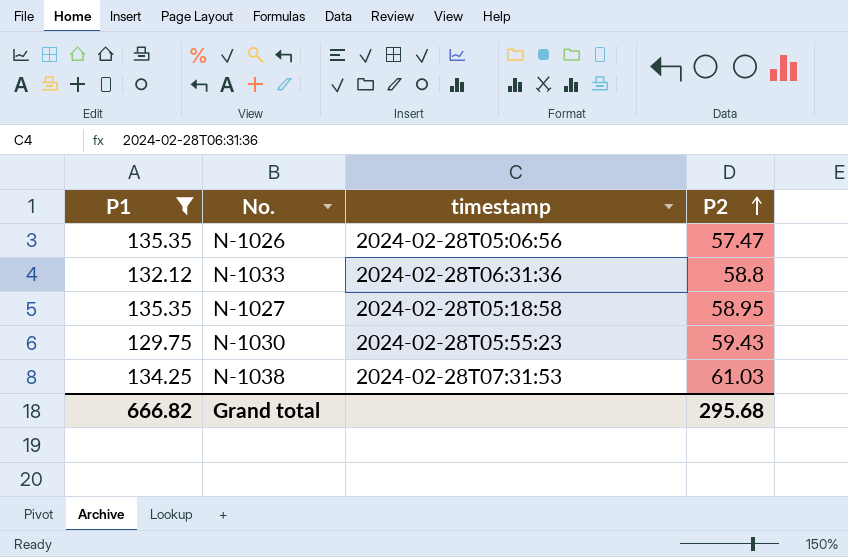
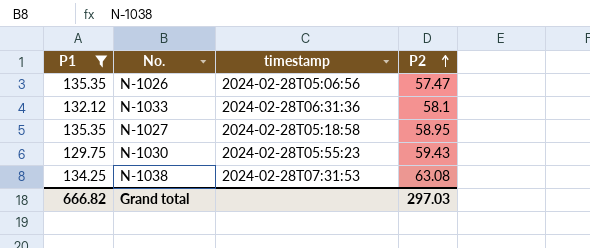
N-1033 | P2: 58.8 -> 58.1
N-1038 | P2: 61.03 -> 63.08
Grand total | P2: 295.68 -> 297.03

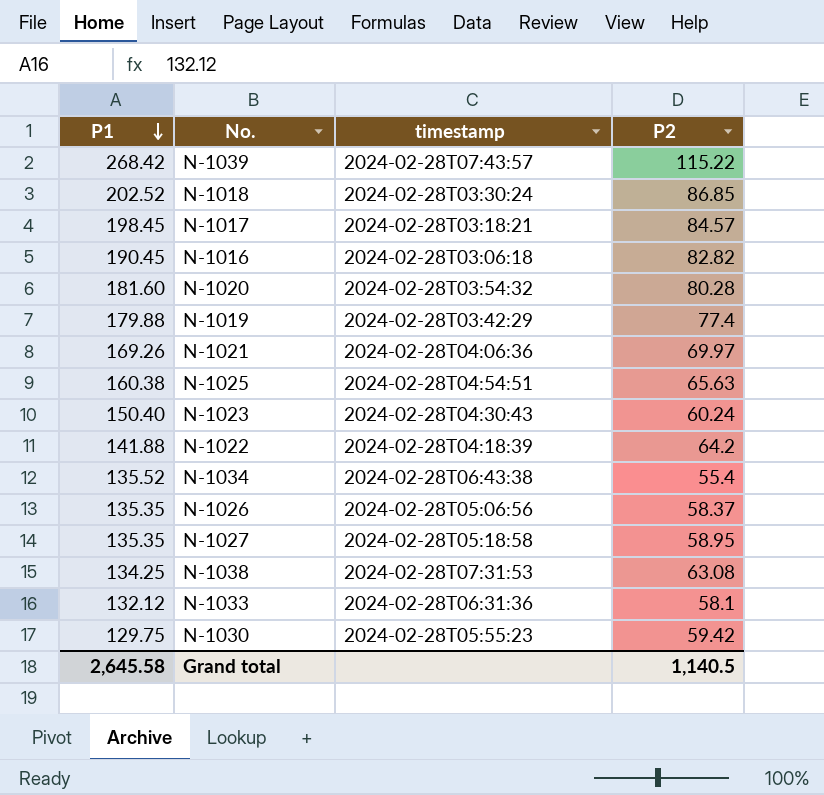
filter: P1 <= 135.35 -> none
row order: P2 ascending -> P1 descending
N-1026 | P2: 57.47 -> 58.37
N-1030 | P2: 59.43 -> 59.42
Grand total | P1: 666.82 -> 2,645.58
Grand total | P2: 297.03 -> 1,140.5

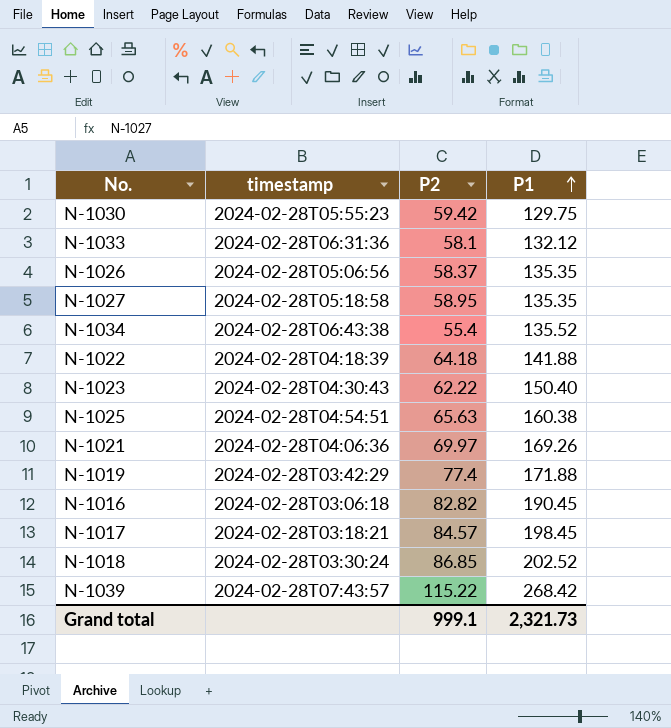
row order: P1 descending -> P1 ascending
column P1 | position: 1 -> 4
row N-1020: 181.60 | 2024-02-28T03:54:32 | 80.28 -> none
row N-1038: 134.25 | 2024-02-28T07:31:53 | 63.08 -> none
N-1022 | P2: 64.2 -> 64.18
N-1023 | P2: 60.24 -> 62.22
N-1019 | P1: 179.88 -> 171.88
Grand total | P2: 1,140.5 -> 999.1
Grand total | P1: 2,645.58 -> 2,321.73

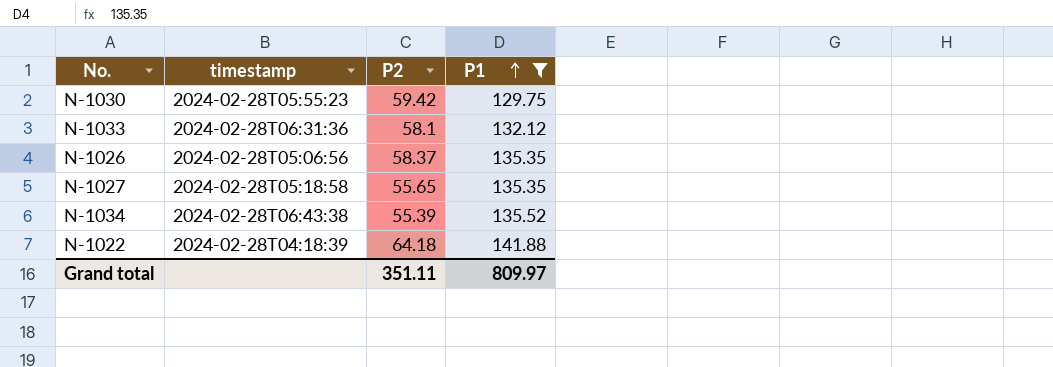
filter: none -> P1 <= 141.88
N-1027 | P2: 58.95 -> 55.65
N-1034 | P2: 55.4 -> 55.39
Grand total | P2: 999.1 -> 351.11
Grand total | P1: 2,321.73 -> 809.97

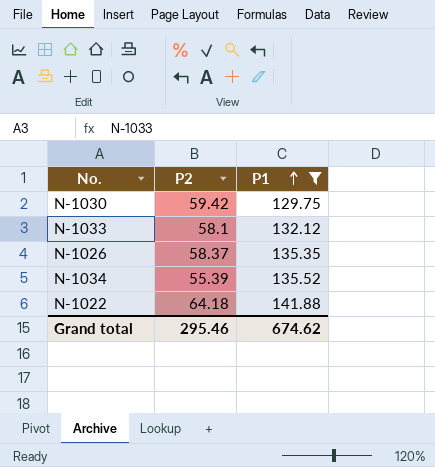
column timestamp | position: 2 -> none
row N-1027: 2024-02-28T05:18:58 | 55.65 | 135.35 -> none
Grand total | P2: 351.11 -> 295.46
Grand total | P1: 809.97 -> 674.62

